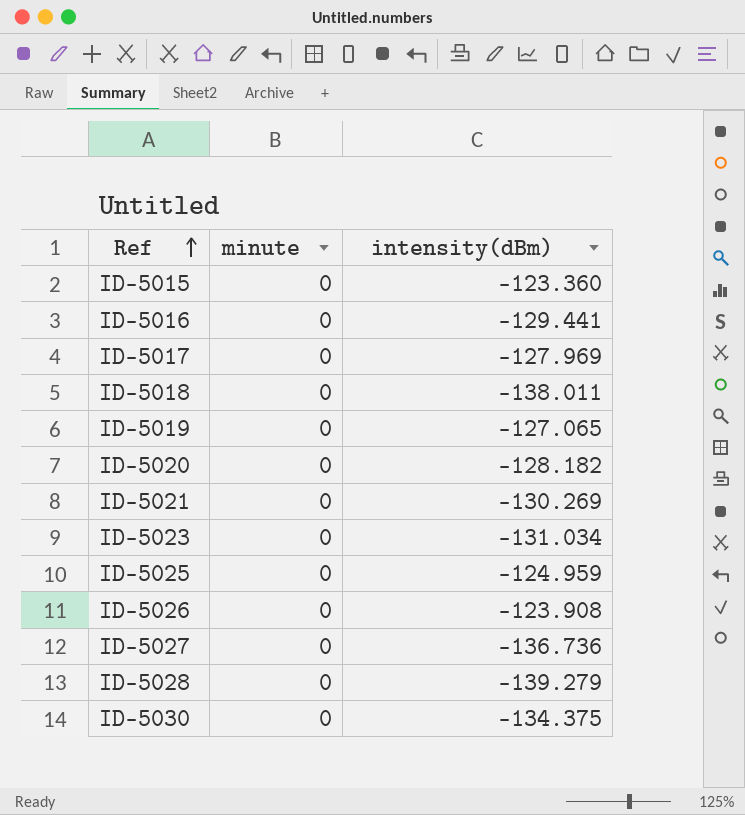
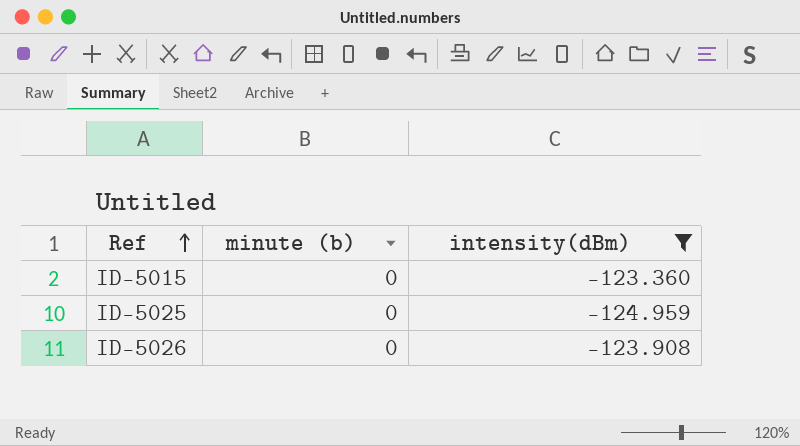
filter: none -> intensity(dBm) >= -124.959
column name: minute -> minute (b)

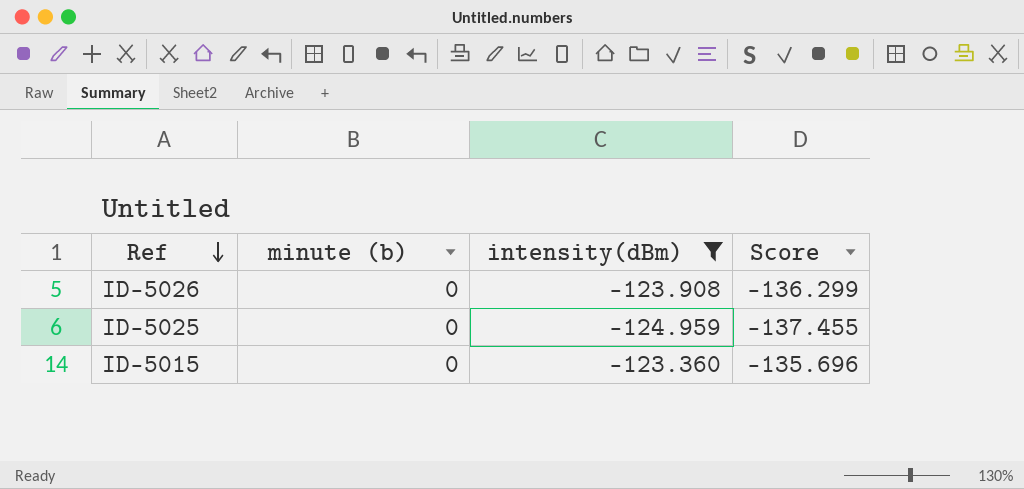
row order: Ref ascending -> Ref descending
column Score | formula: none -> [intensity(dBm)] * 1.1

